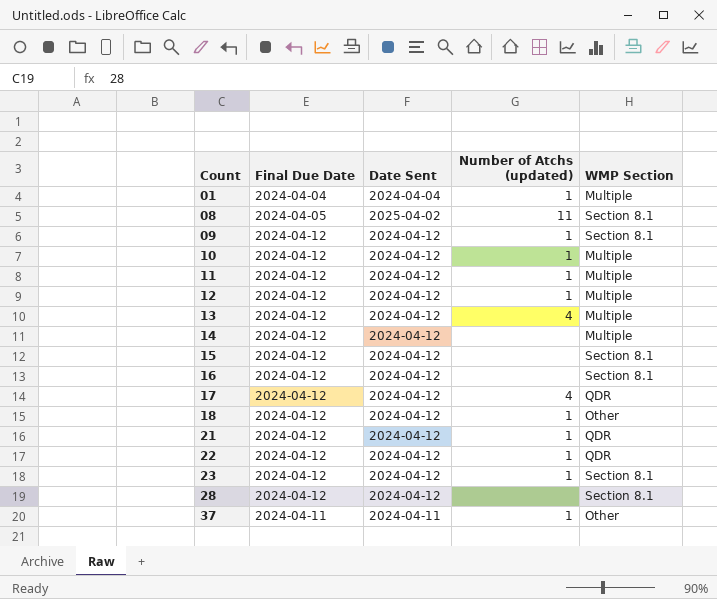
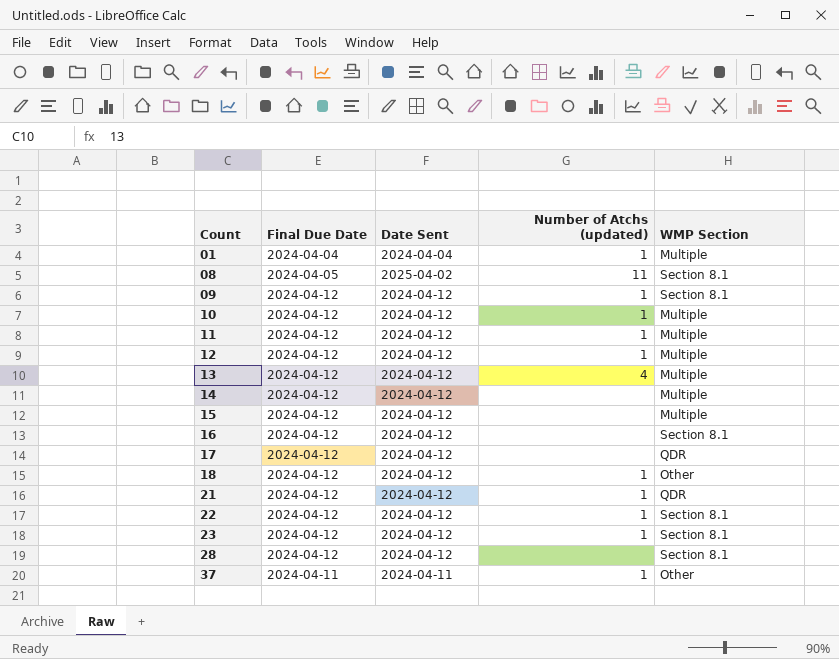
15 | WMP Section: Section 8.1 -> Multiple
17 | Number of Atchs (updated): 4 -> none
22 | WMP Section: QDR -> Section 8.1

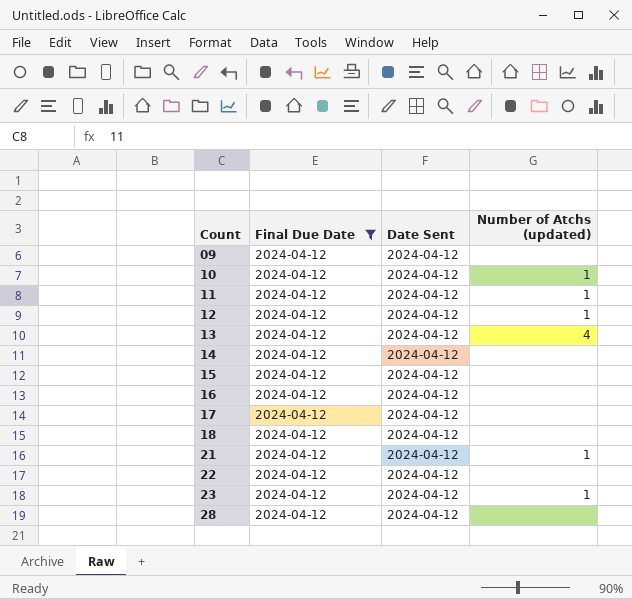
filter: none -> Final Due Date = 2024-04-12
column WMP Section | position: 5 -> none
09 | Number of Atchs (updated): 1 -> none
18 | Number of Atchs (updated): 1 -> none
22 | Number of Atchs (updated): 1 -> none

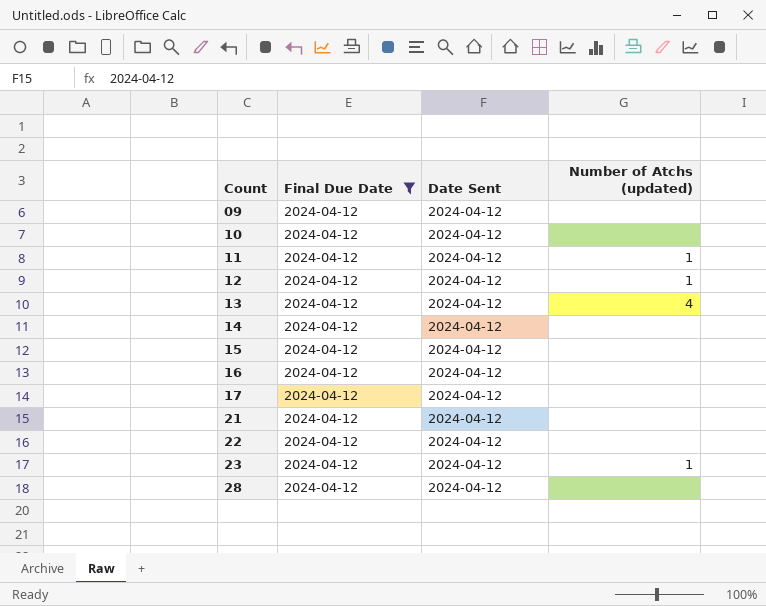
row 18: 2024-04-12 | 2024-04-12 | none -> none
10 | Number of Atchs (updated): 1 -> none
21 | Number of Atchs (updated): 1 -> none

